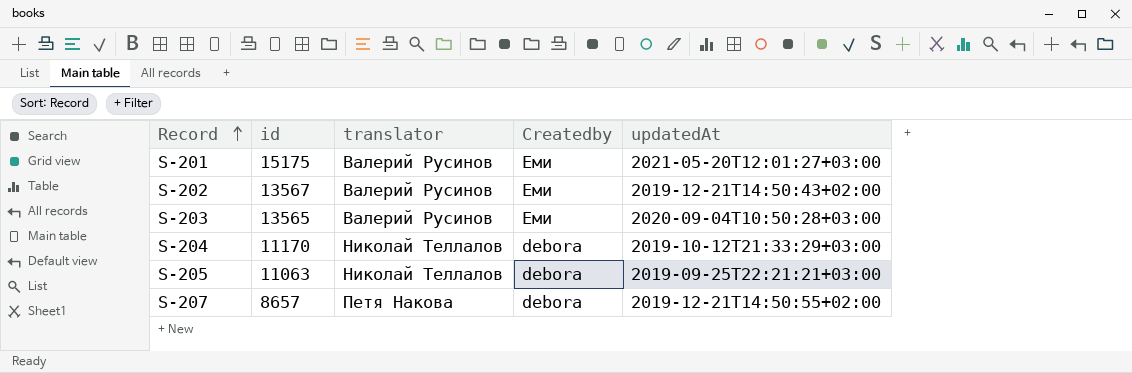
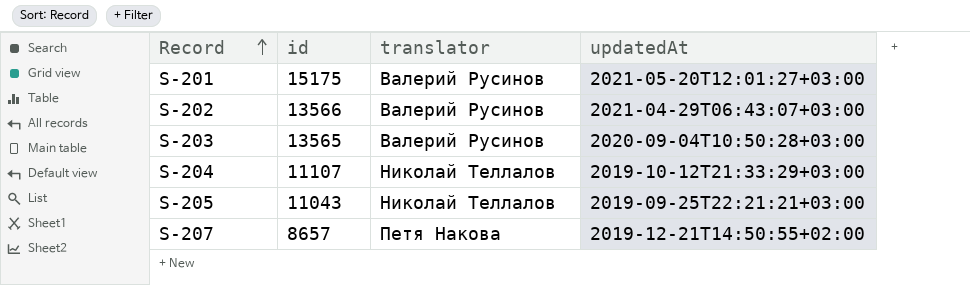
column Createdby | position: 4 -> none
S-202 | id: 13567 -> 13566
S-202 | updatedAt: 2019-12-21T14:50:43+02:00 -> 2021-04-29T06:43:07+03:00
S-204 | id: 11170 -> 11107
S-205 | id: 11063 -> 11043

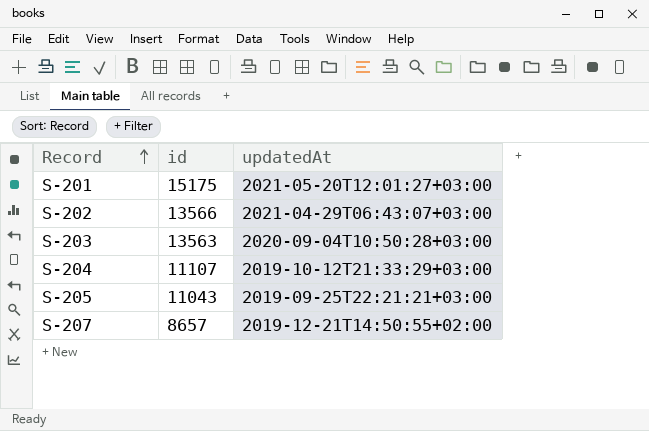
column translator | position: 3 -> none
S-203 | id: 13565 -> 13563

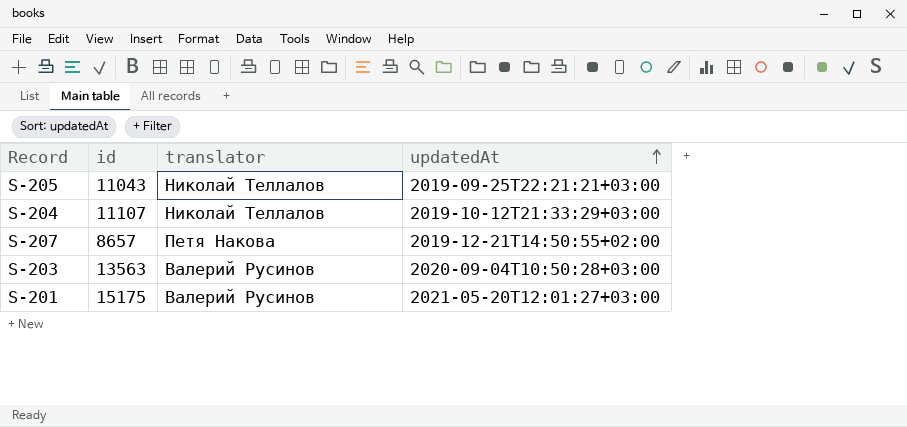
row order: Record ascending -> updatedAt ascending
column translator | position: none -> 3
row S-202: 13566 | 2021-04-29T06:43:07+03:00 -> none

